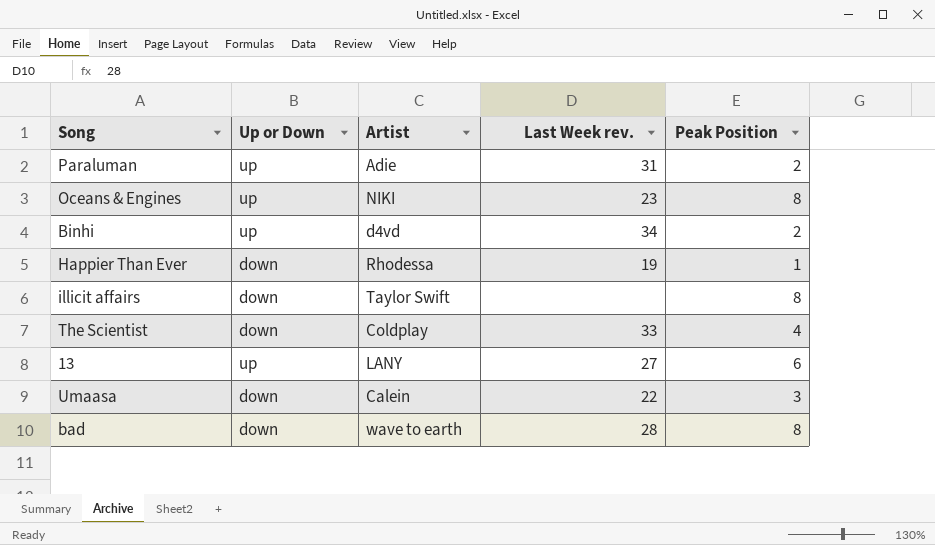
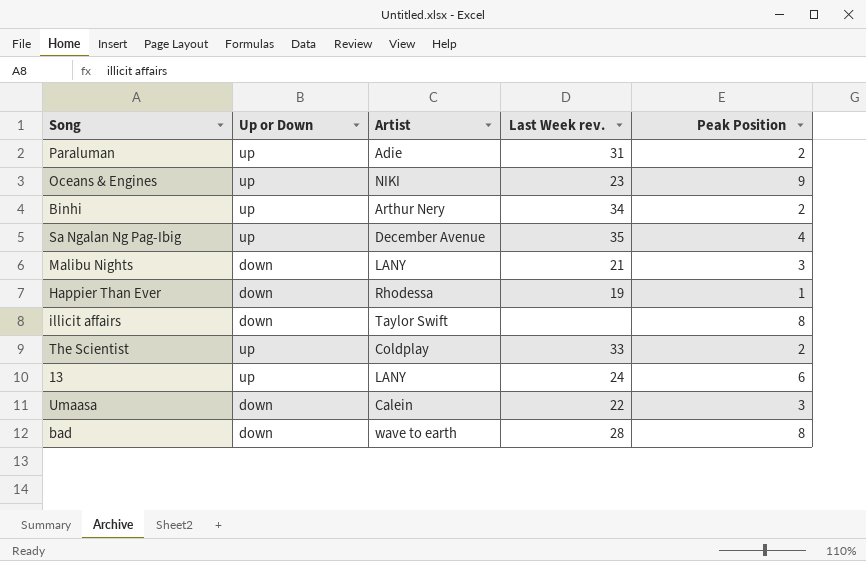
Oceans & Engines | Peak Position: 8 -> 9
Binhi | Artist: d4vd -> Arthur Nery
row Sa Ngalan Ng Pag-Ibig: none -> up | December Avenue | 35 | 4
row Malibu Nights: none -> down | LANY | 21 | 3
The Scientist | Up or Down: down -> up
The Scientist | Peak Position: 4 -> 2
13 | Last Week rev.: 27 -> 24

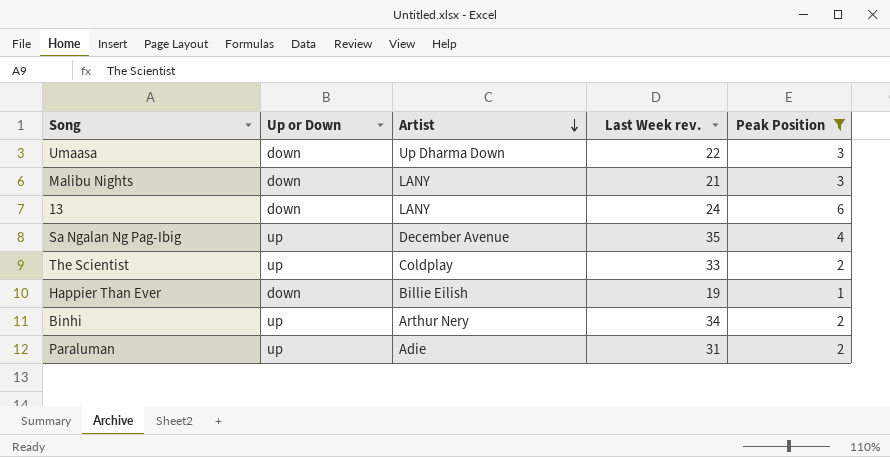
filter: none -> Peak Position <= 6
row order: none -> Artist descending
Umaasa | Artist: Calein -> Up Dharma Down
13 | Up or Down: up -> down
Happier Than Ever | Artist: Rhodessa -> Billie Eilish

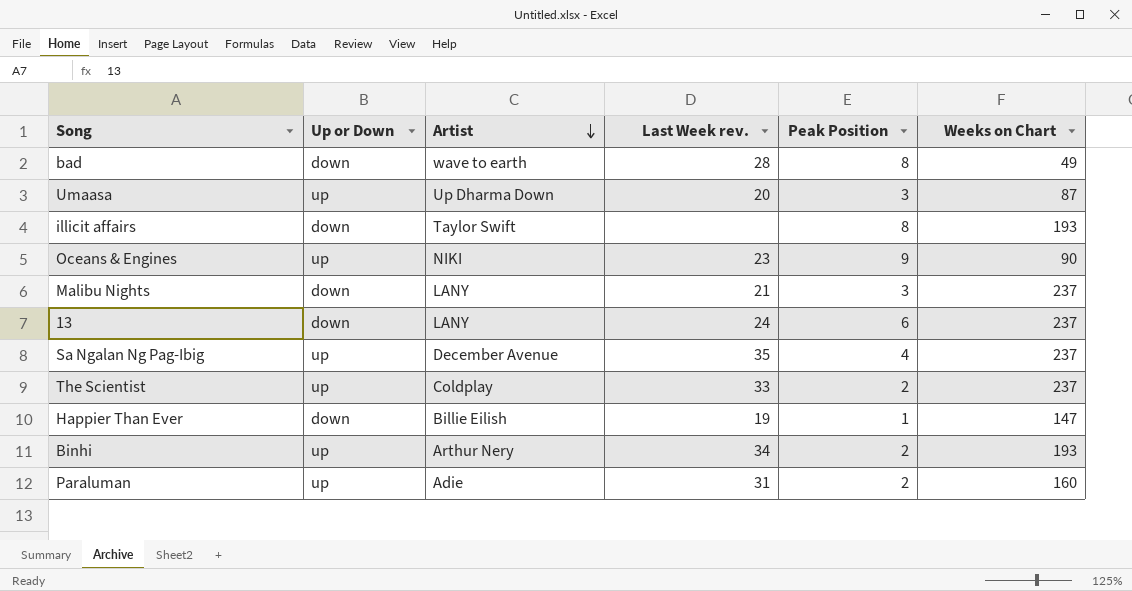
filter: Peak Position <= 6 -> none
column Weeks on Chart | position: none -> 6
Umaasa | Up or Down: down -> up
Umaasa | Last Week rev.: 22 -> 20

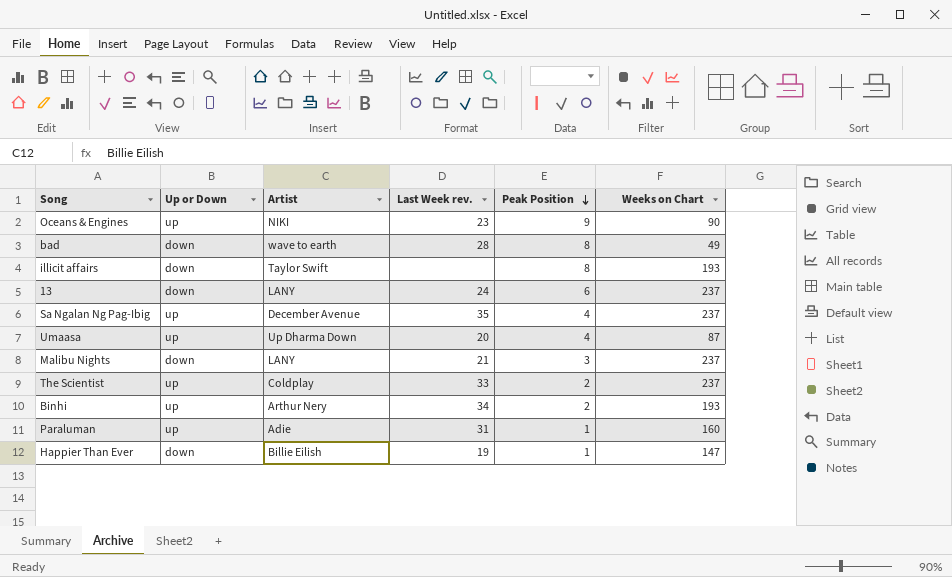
row order: Artist descending -> Peak Position descending
Umaasa | Peak Position: 3 -> 4
Paraluman | Peak Position: 2 -> 1

